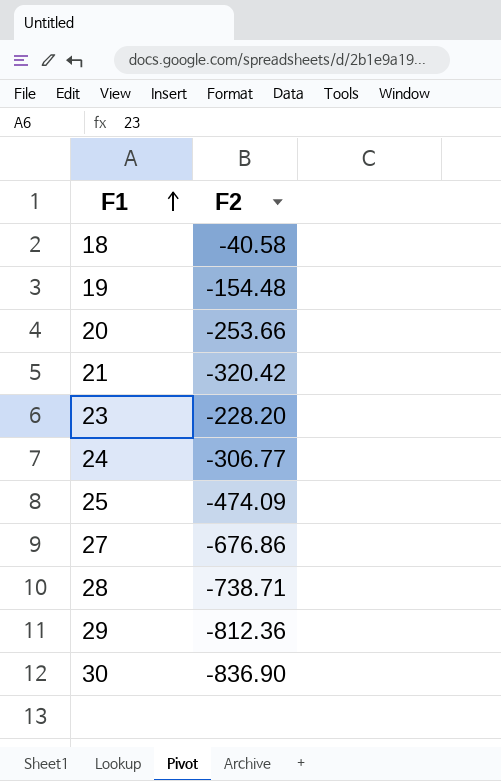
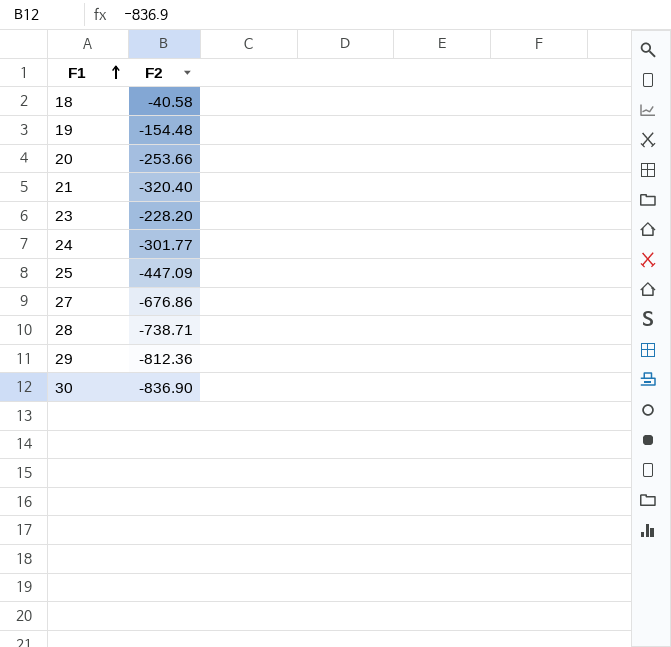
21 | F2: -320.42 -> -320.40
24 | F2: -306.77 -> -301.77
25 | F2: -474.09 -> -447.09

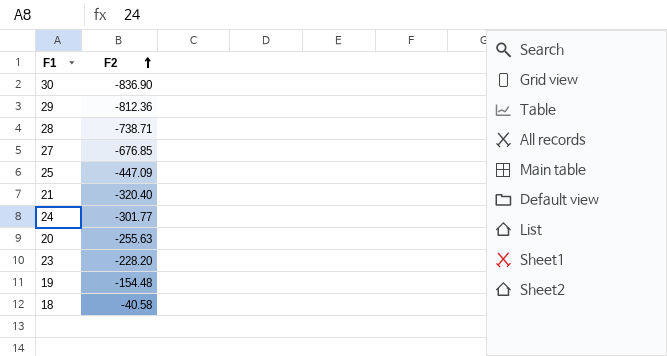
row order: F1 ascending -> F2 ascending
27 | F2: -676.86 -> -676.85
20 | F2: -253.66 -> -255.63

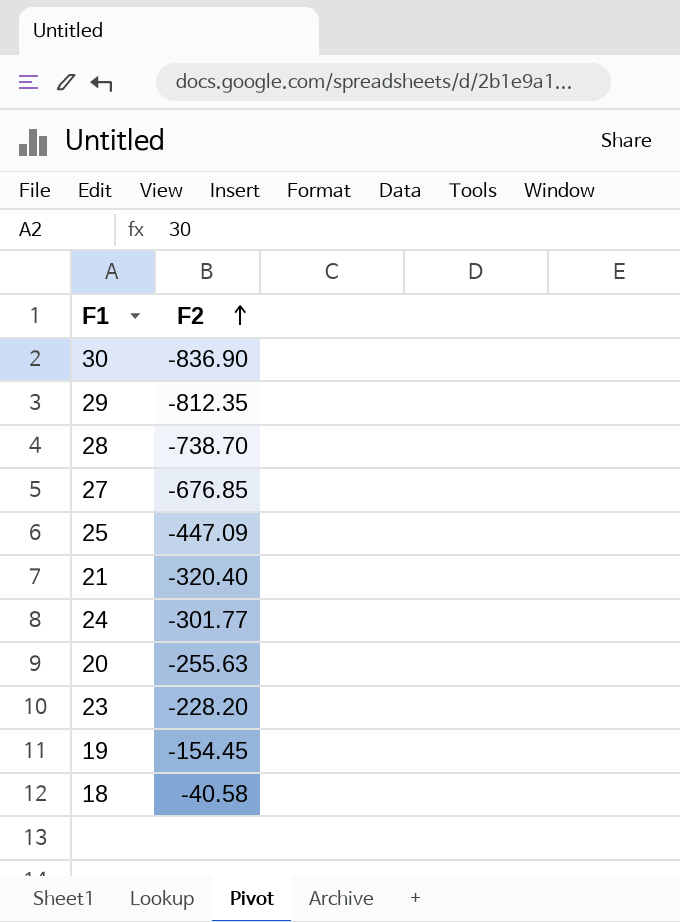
29 | F2: -812.36 -> -812.35
28 | F2: -738.71 -> -738.70
19 | F2: -154.48 -> -154.45

